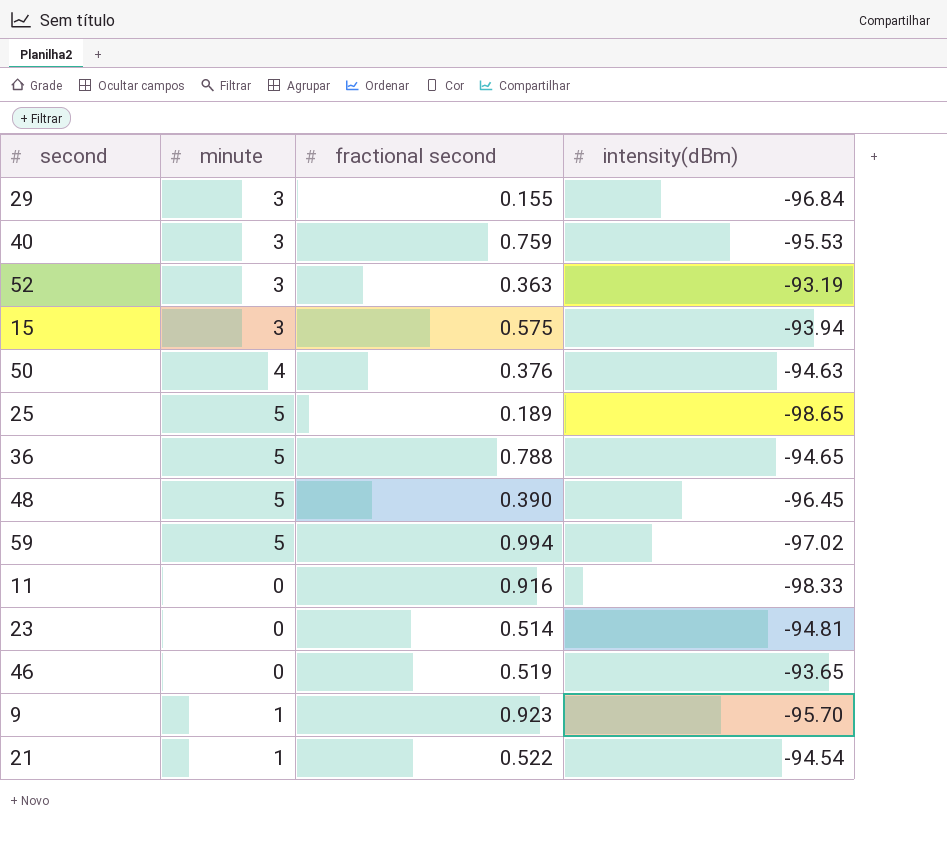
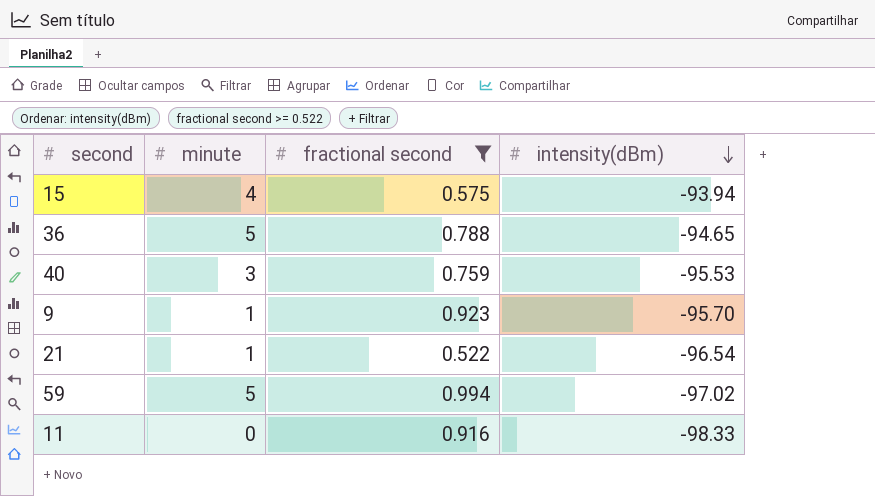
filter: none -> fractional second >= 0.522
row order: none -> intensity(dBm) descending
15 | minute: 3 -> 4
21 | intensity(dBm): -94.54 -> -96.54

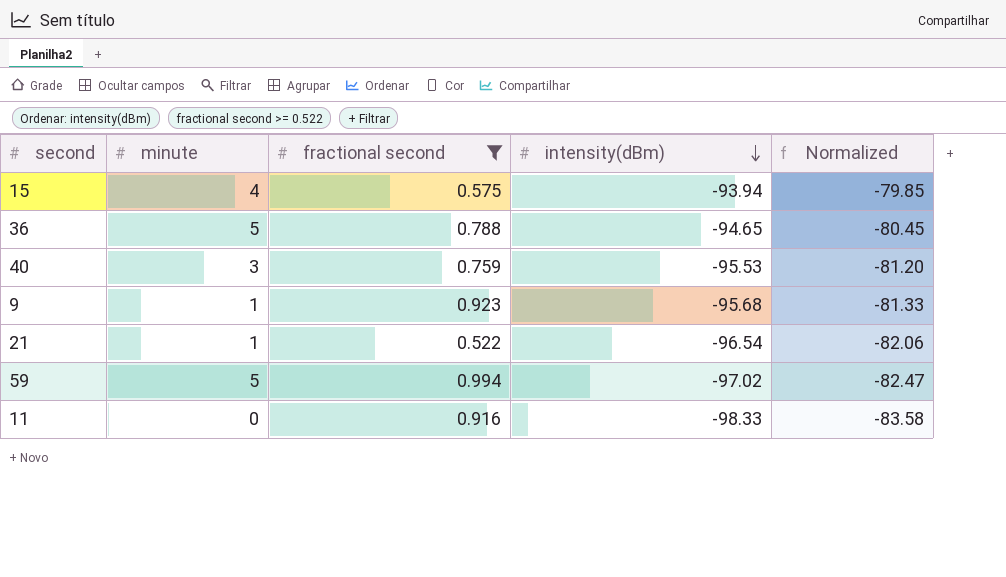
column Normalized | formula: none -> [intensity(dBm)] * 0.85
9 | intensity(dBm): -95.70 -> -95.68

